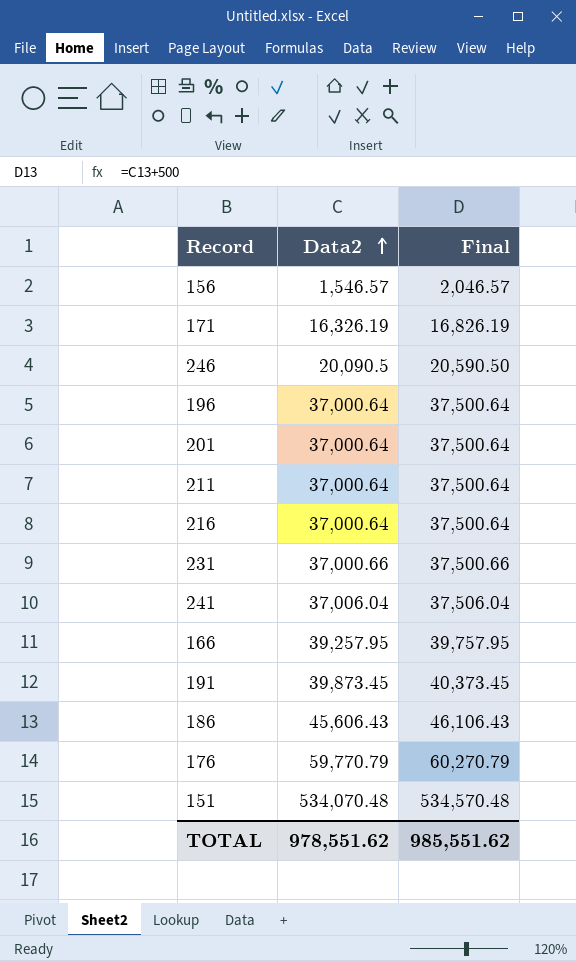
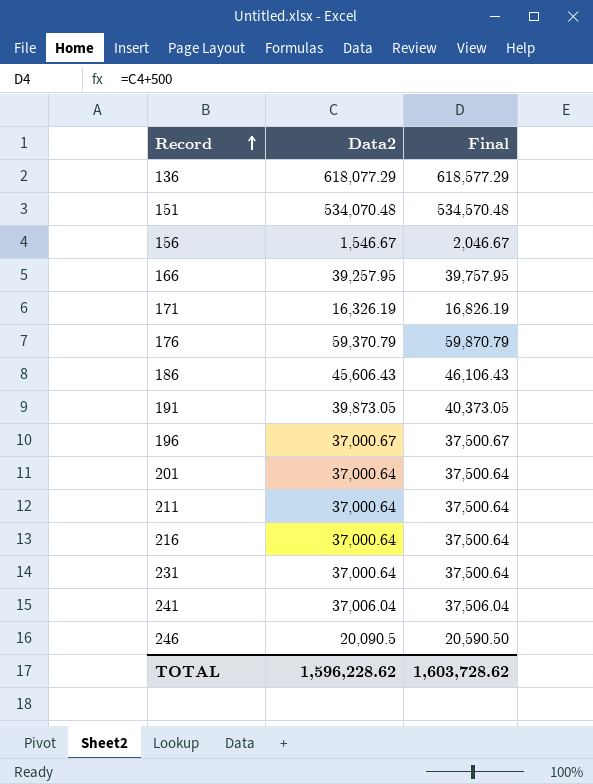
row order: Data2 ascending -> Record ascending
row 136: none -> 618,077.29 | 618,577.29
156 | Data2: 1,546.57 -> 1,546.67
156 | Final: 2,046.57 -> 2,046.67
176 | Data2: 59,770.79 -> 59,370.79
176 | Final: 60,270.79 -> 59,870.79
191 | Data2: 39,873.45 -> 39,873.05
191 | Final: 40,373.45 -> 40,373.05
196 | Data2: 37,000.64 -> 37,000.67
196 | Final: 37,500.64 -> 37,500.67
231 | Data2: 37,000.66 -> 37,000.64
231 | Final: 37,500.66 -> 37,500.64
TOTAL | Data2: 978,551.62 -> 1,596,228.62
TOTAL | Final: 985,551.62 -> 1,603,728.62

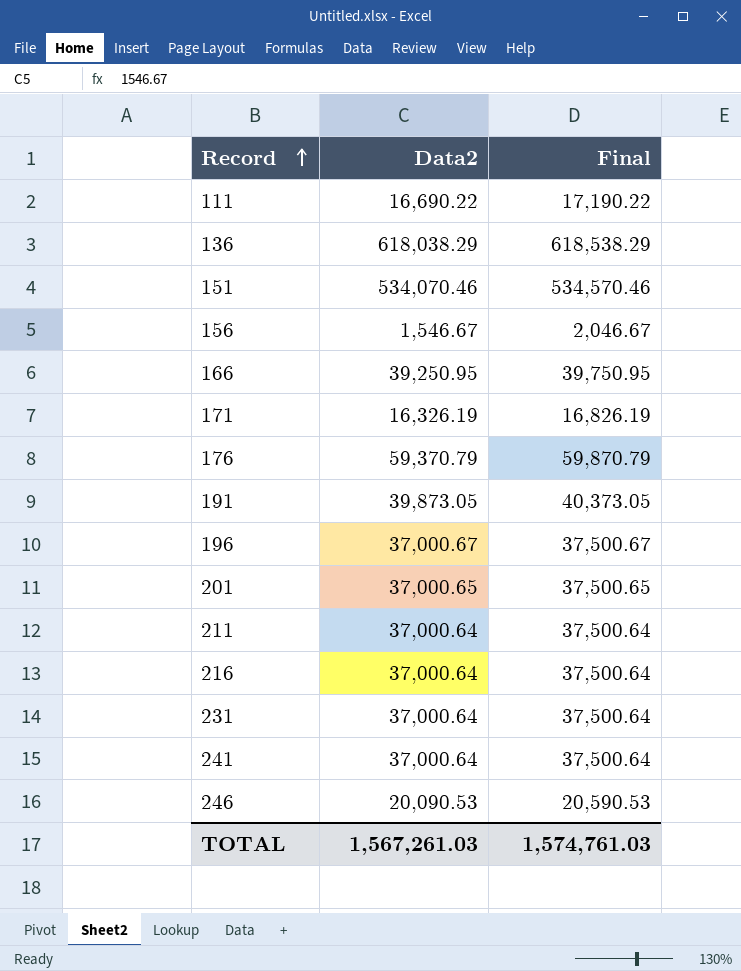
row 186: 45,606.43 | 46,106.43 -> none
row 111: none -> 16,690.22 | 17,190.22
136 | Data2: 618,077.29 -> 618,038.29
136 | Final: 618,577.29 -> 618,538.29
151 | Data2: 534,070.48 -> 534,070.46
151 | Final: 534,570.48 -> 534,570.46
166 | Data2: 39,257.95 -> 39,250.95
166 | Final: 39,757.95 -> 39,750.95
201 | Data2: 37,000.64 -> 37,000.65
201 | Final: 37,500.64 -> 37,500.65
241 | Data2: 37,006.04 -> 37,000.64
241 | Final: 37,506.04 -> 37,500.64
246 | Data2: 20,090.5 -> 20,090.53
246 | Final: 20,590.50 -> 20,590.53
TOTAL | Data2: 1,596,228.62 -> 1,567,261.03
TOTAL | Final: 1,603,728.62 -> 1,574,761.03

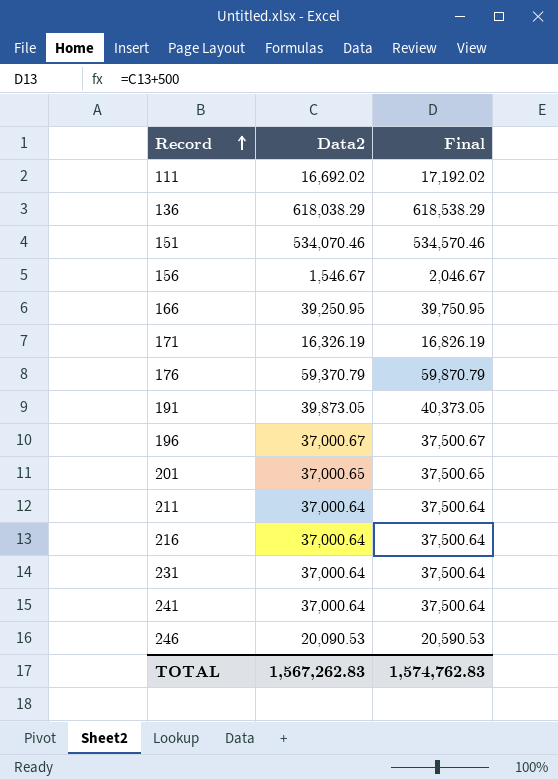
111 | Data2: 16,690.22 -> 16,692.02
111 | Final: 17,190.22 -> 17,192.02
TOTAL | Data2: 1,567,261.03 -> 1,567,262.83
TOTAL | Final: 1,574,761.03 -> 1,574,762.83

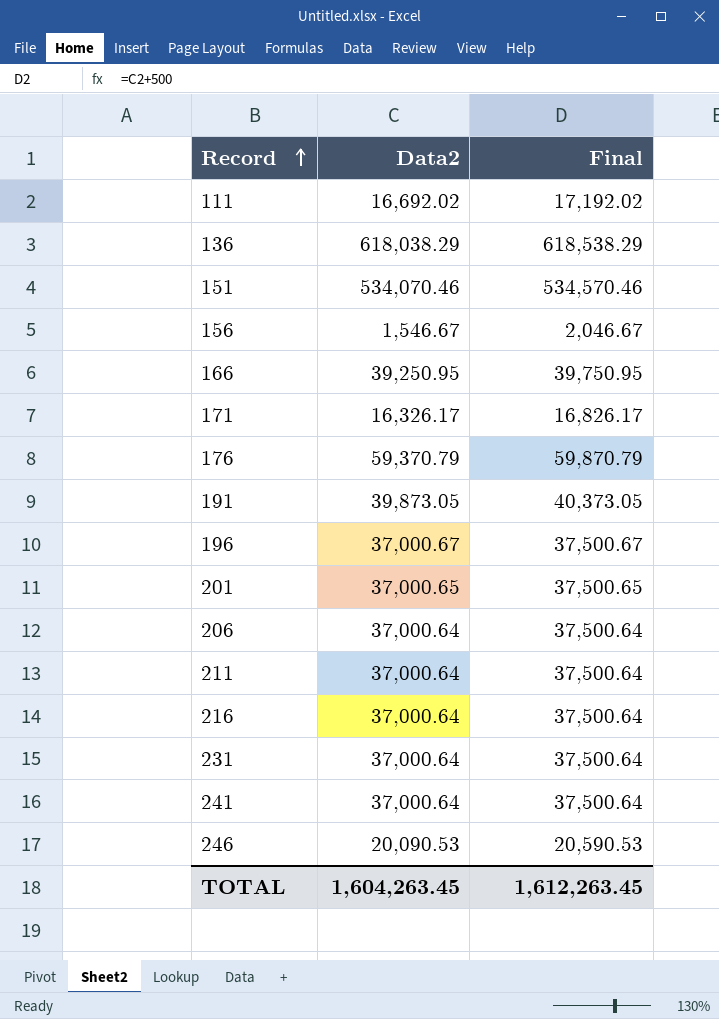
171 | Data2: 16,326.19 -> 16,326.17
171 | Final: 16,826.19 -> 16,826.17
row 206: none -> 37,000.64 | 37,500.64
TOTAL | Data2: 1,567,262.83 -> 1,604,263.45
TOTAL | Final: 1,574,762.83 -> 1,612,263.45

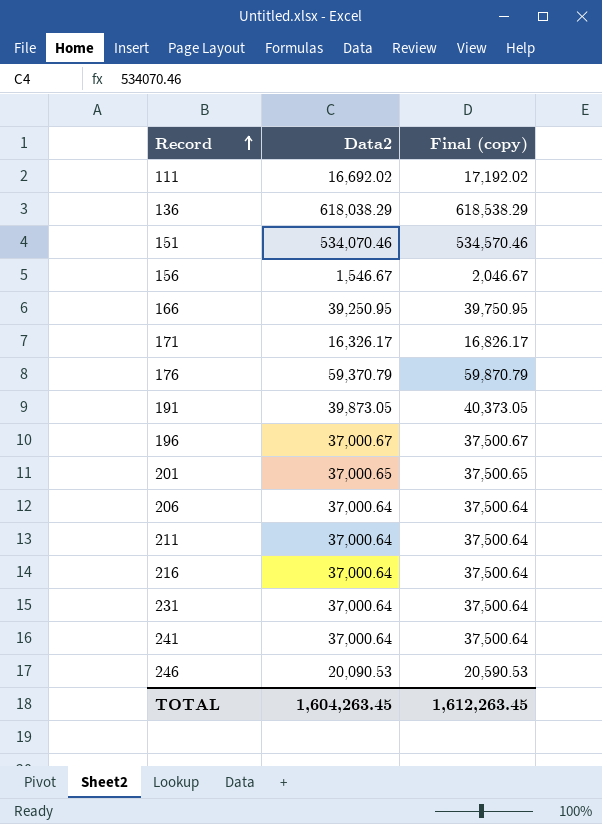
column name: Final -> Final (copy)

